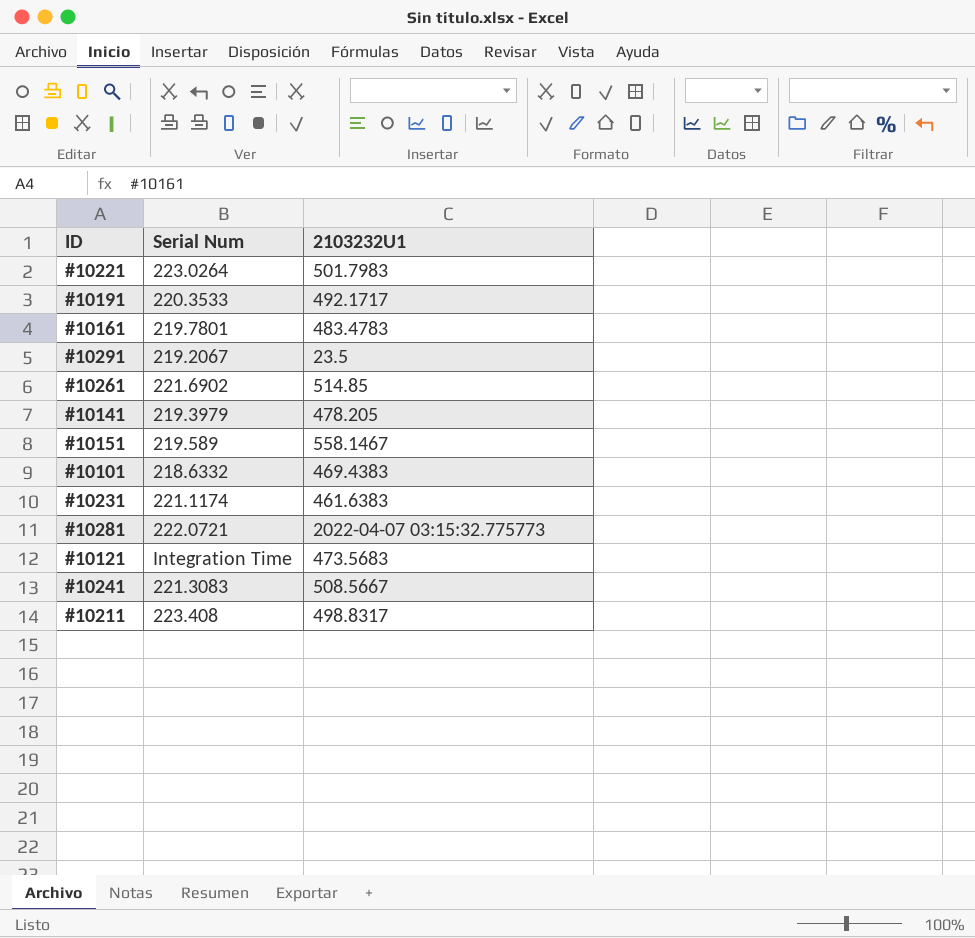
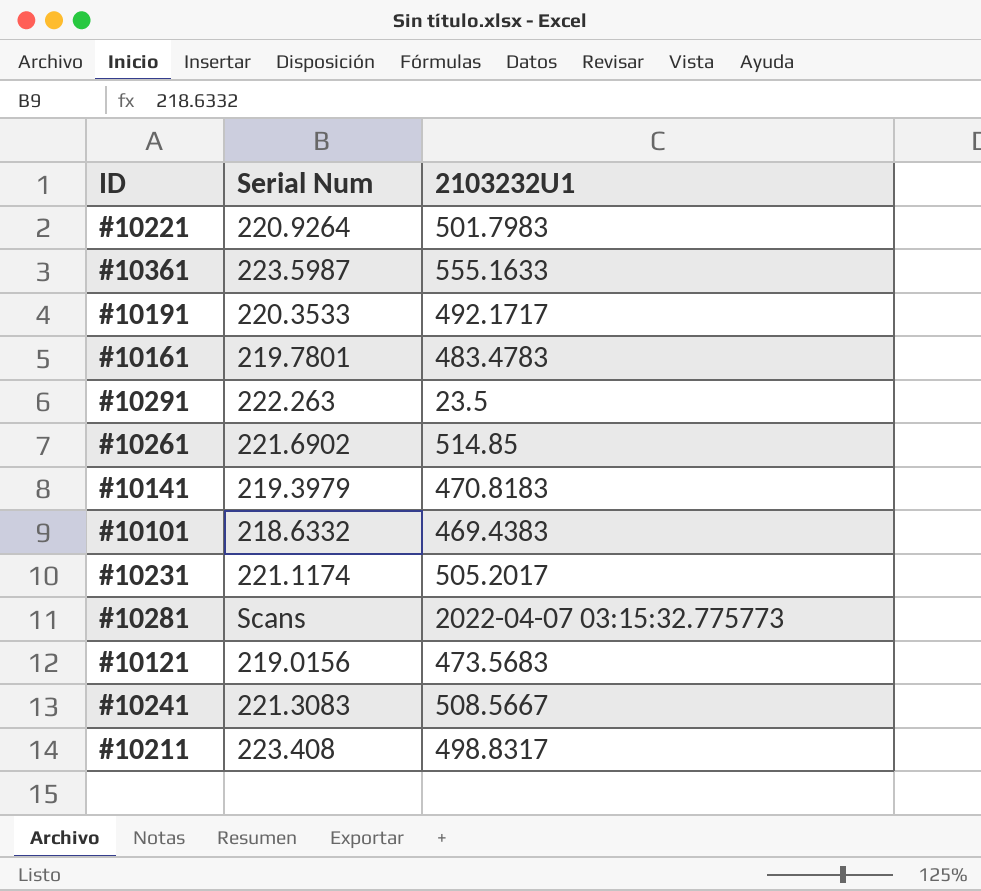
row #10151: 219.589 | 558.1467 -> none
#10221 | Serial Num: 223.0264 -> 220.9264
row #10361: none -> 223.5987 | 555.1633
#10291 | Serial Num: 219.2067 -> 222.263
#10141 | 2103232U1: 478.205 -> 470.8183
#10231 | 2103232U1: 461.6383 -> 505.2017
#10281 | Serial Num: 222.0721 -> Scans
#10121 | Serial Num: Integration Time -> 219.0156

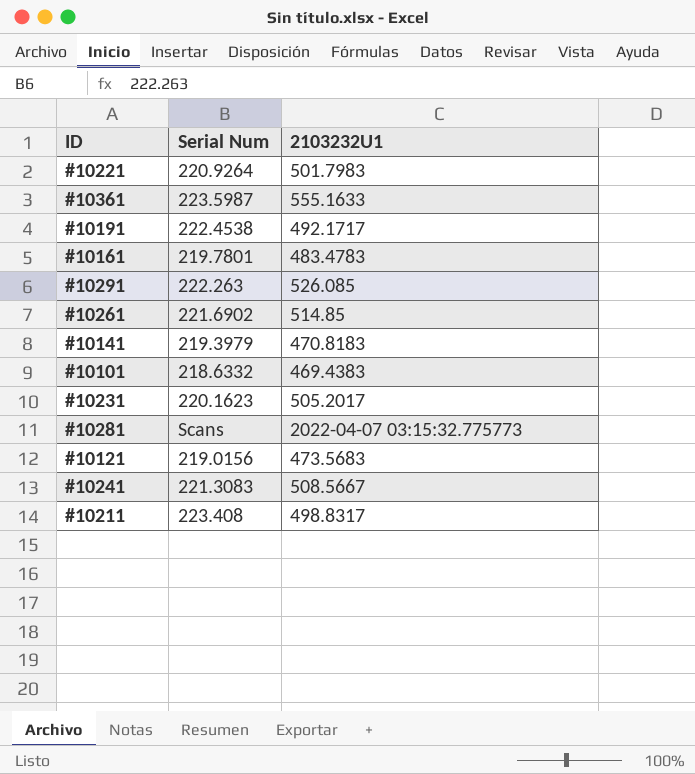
#10191 | Serial Num: 220.3533 -> 222.4538
#10291 | 2103232U1: 23.5 -> 526.085
#10231 | Serial Num: 221.1174 -> 220.1623

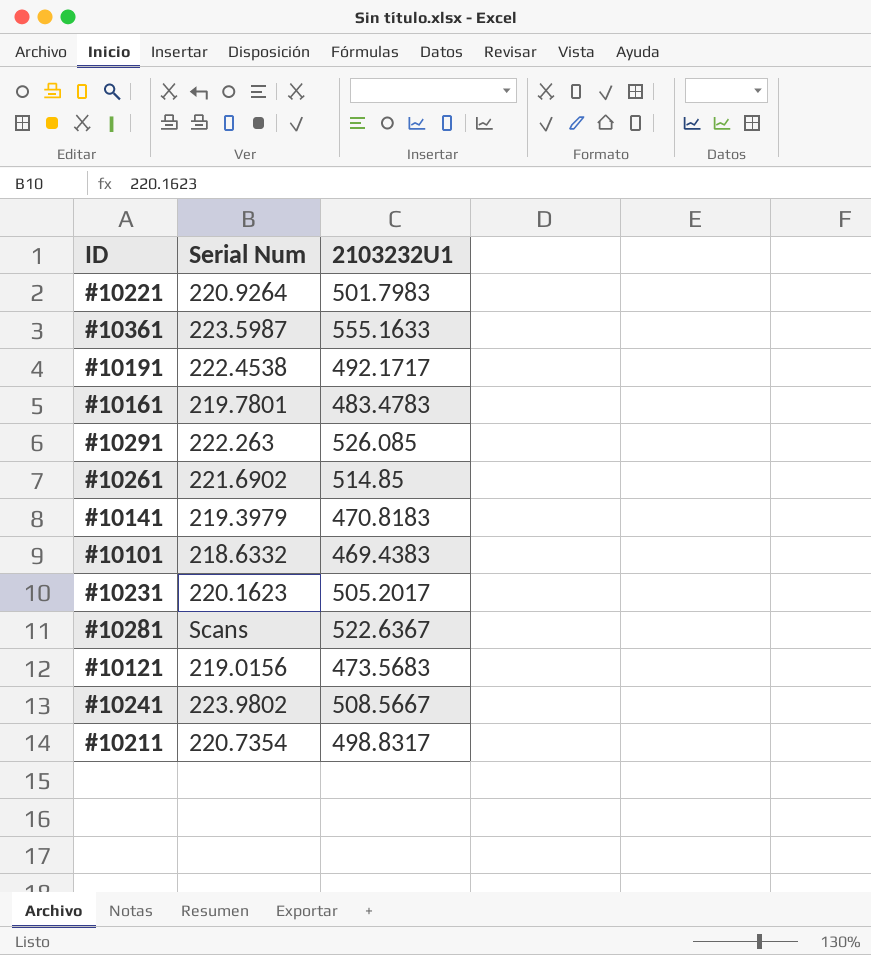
#10281 | 2103232U1: 2022-04-07 03:15:32.775773 -> 522.6367
#10241 | Serial Num: 221.3083 -> 223.9802
#10211 | Serial Num: 223.408 -> 220.7354

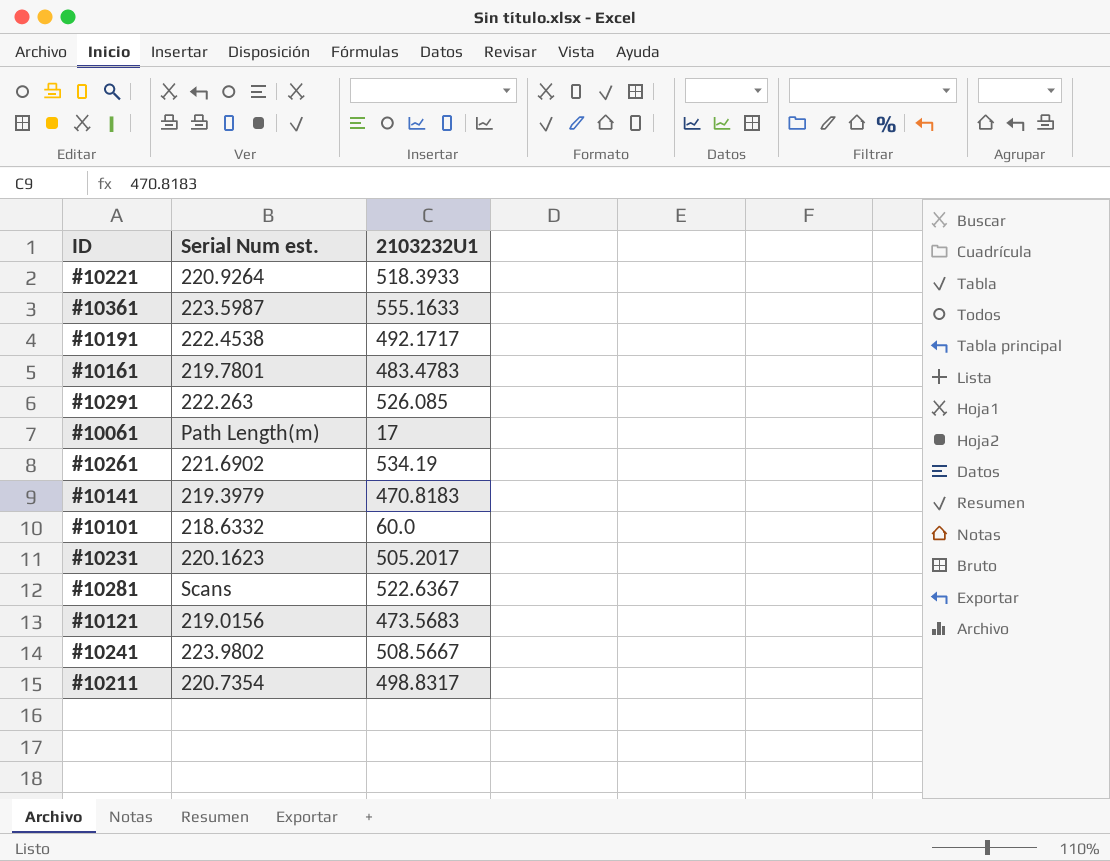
column name: Serial Num -> Serial Num est.
#10221 | 2103232U1: 501.7983 -> 518.3933
row #10061: none -> Path Length(m) | 17
#10261 | 2103232U1: 514.85 -> 534.19
#10101 | 2103232U1: 469.4383 -> 60.0

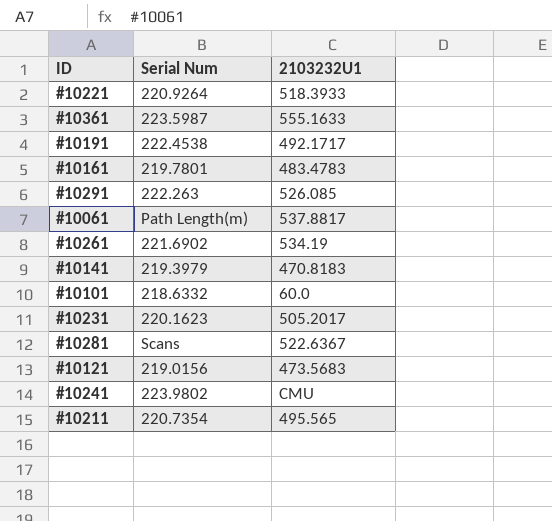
column name: Serial Num est. -> Serial Num
#10061 | 2103232U1: 17 -> 537.8817
#10241 | 2103232U1: 508.5667 -> CMU
#10211 | 2103232U1: 498.8317 -> 495.565

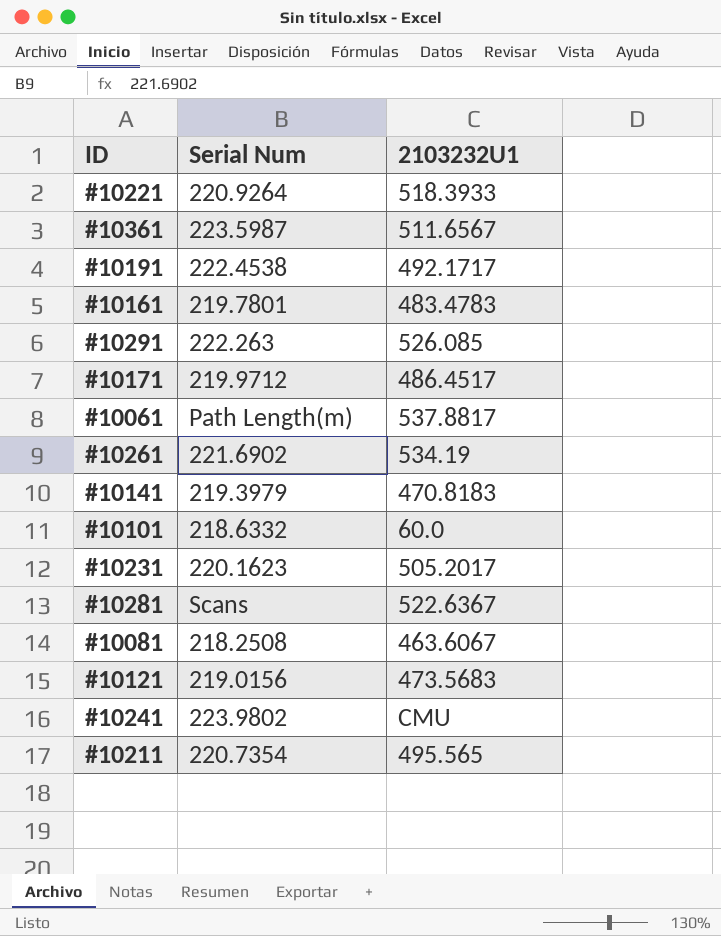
#10361 | 2103232U1: 555.1633 -> 511.6567
row #10171: none -> 219.9712 | 486.4517
row #10081: none -> 218.2508 | 463.6067

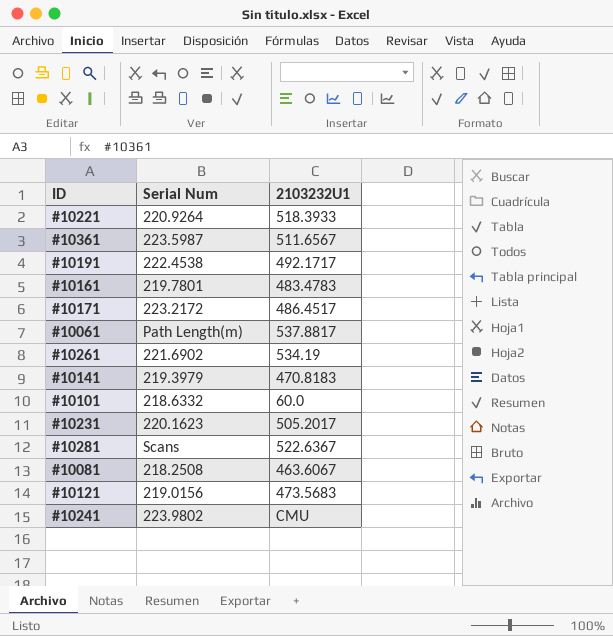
row #10291: 222.263 | 526.085 -> none
row #10211: 220.7354 | 495.565 -> none
#10171 | Serial Num: 219.9712 -> 223.2172

